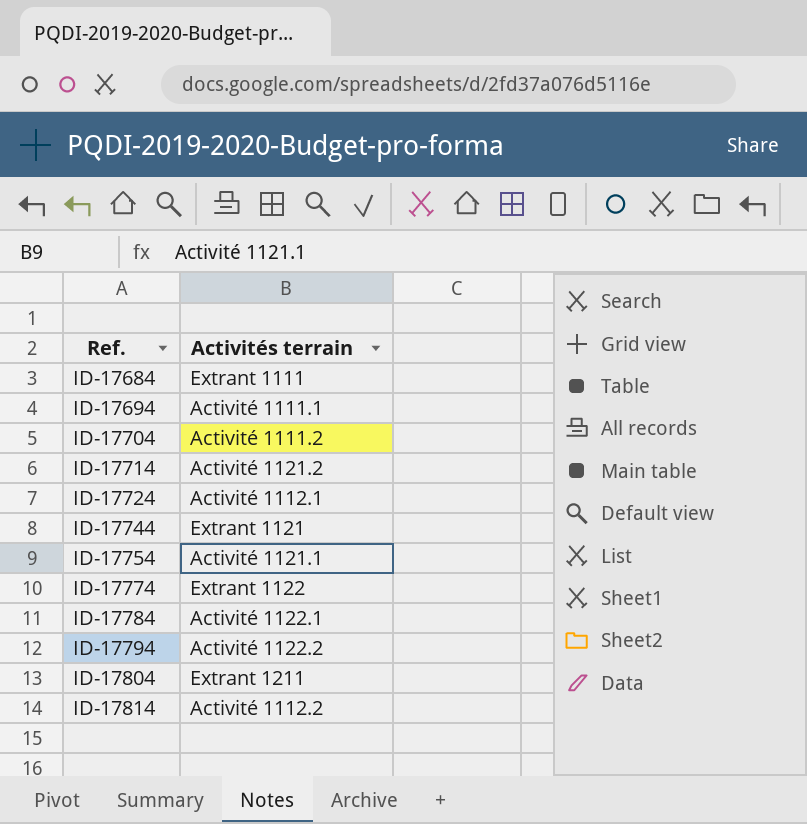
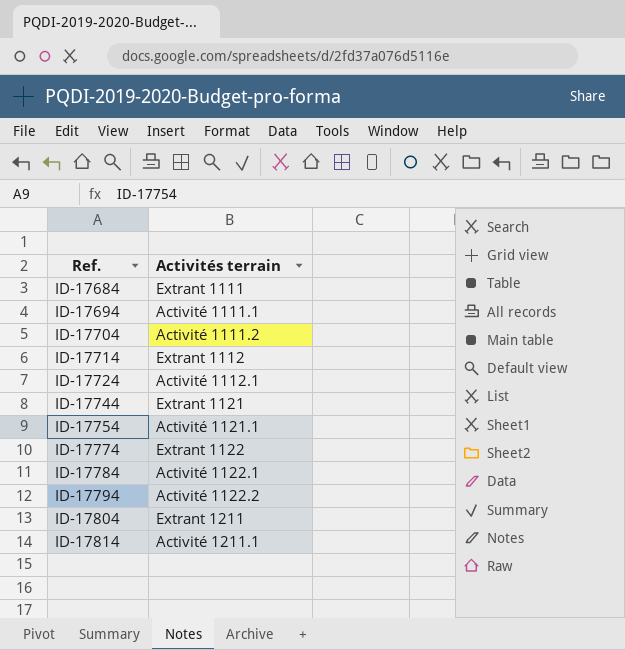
ID-17714 | Activités terrain: Activité 1121.2 -> Extrant 1112
ID-17814 | Activités terrain: Activité 1112.2 -> Activité 1211.1

